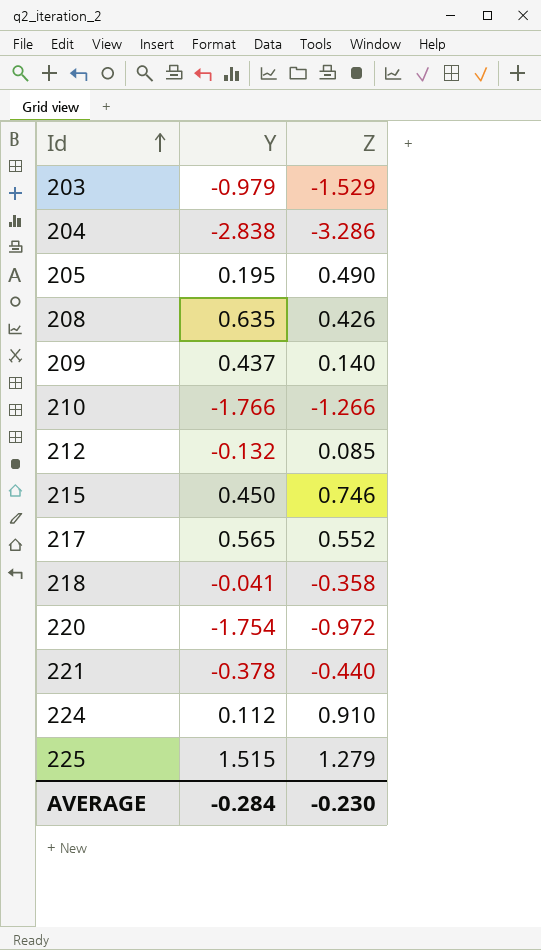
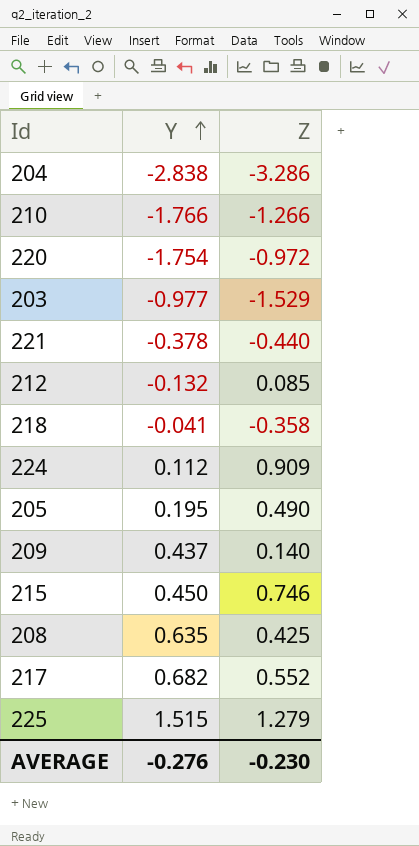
row order: Id ascending -> Y ascending
203 | Y: -0.979 -> -0.977
224 | Z: 0.910 -> 0.909
208 | Z: 0.426 -> 0.425
217 | Y: 0.565 -> 0.682
AVERAGE | Y: -0.284 -> -0.276

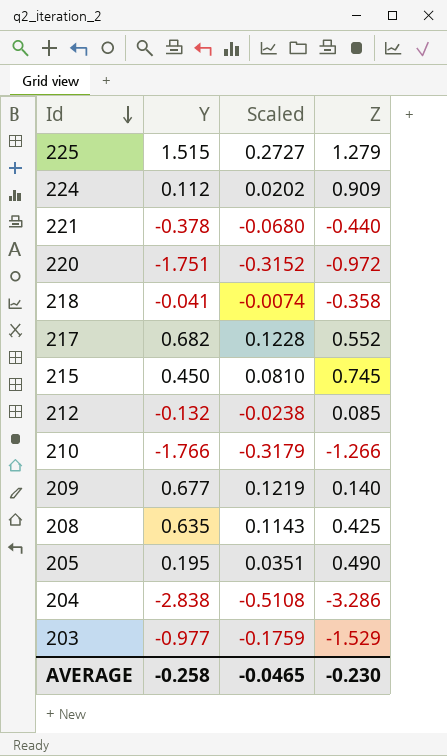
row order: Y ascending -> Id descending
column Scaled | formula: none -> [Y] * 0.18
220 | Y: -1.754 -> -1.751
215 | Z: 0.746 -> 0.745
209 | Y: 0.437 -> 0.677
AVERAGE | Y: -0.276 -> -0.258

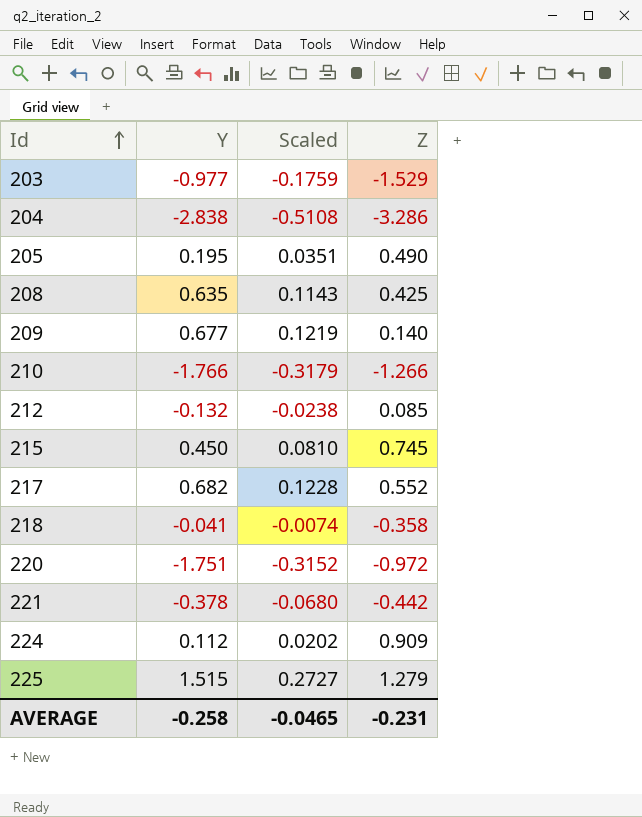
row order: Id descending -> Id ascending
221 | Z: -0.440 -> -0.442
AVERAGE | Z: -0.230 -> -0.231

